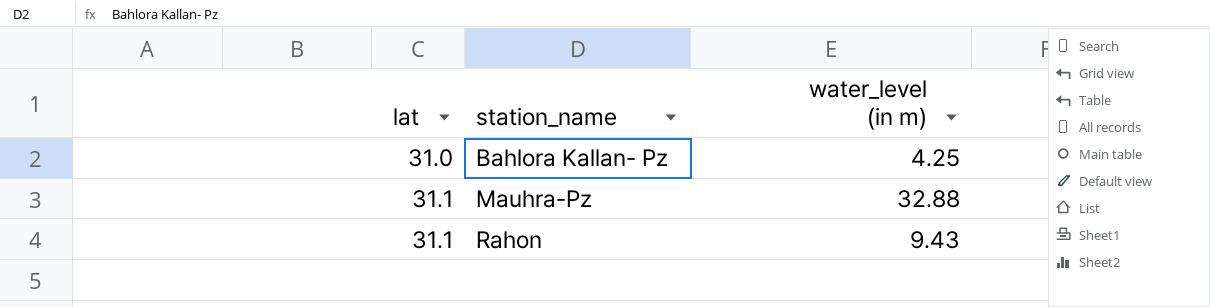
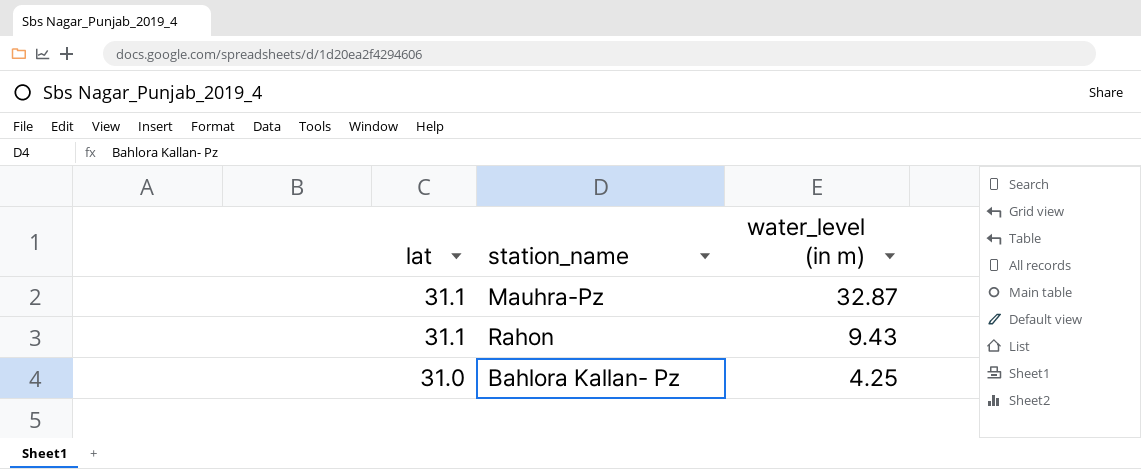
row order: lat ascending -> lat descending
Mauhra-Pz | water_level (in m): 32.88 -> 32.87

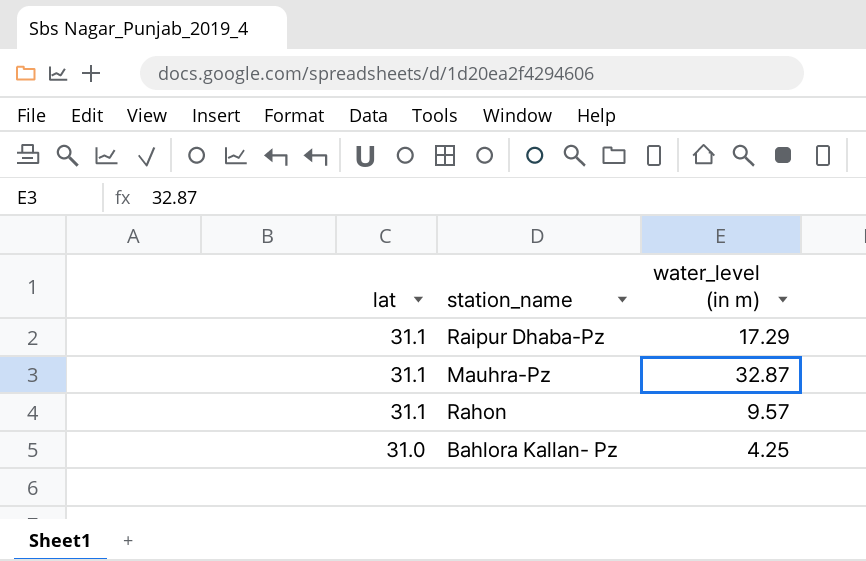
row Raipur Dhaba-Pz: none -> 31.1 | 17.29
Rahon | water_level (in m): 9.43 -> 9.57

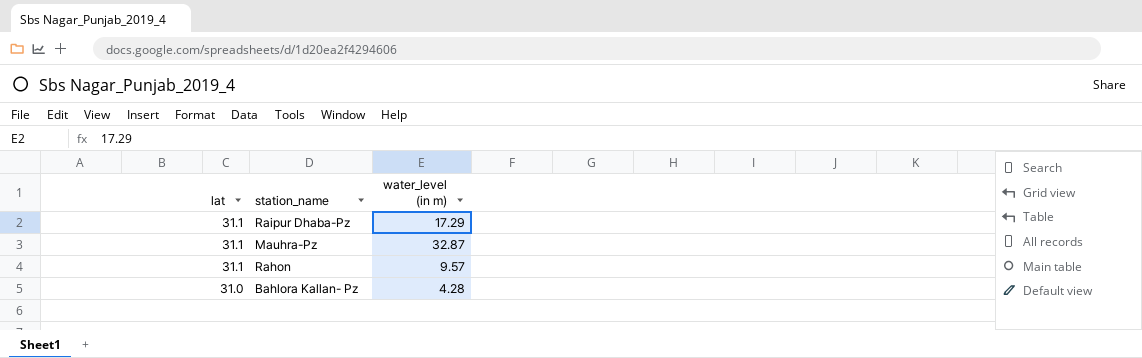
Bahlora Kallan- Pz | water_level (in m): 4.25 -> 4.28

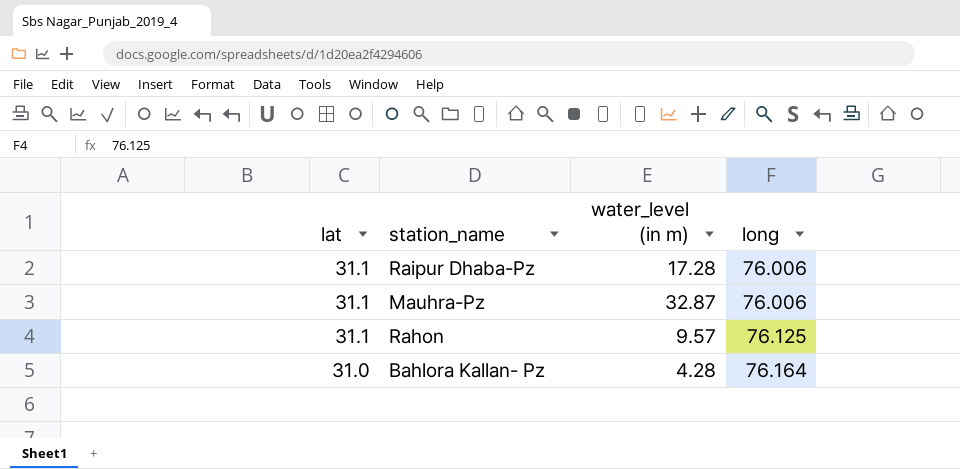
column long | position: none -> 4
Raipur Dhaba-Pz | water_level (in m): 17.29 -> 17.28

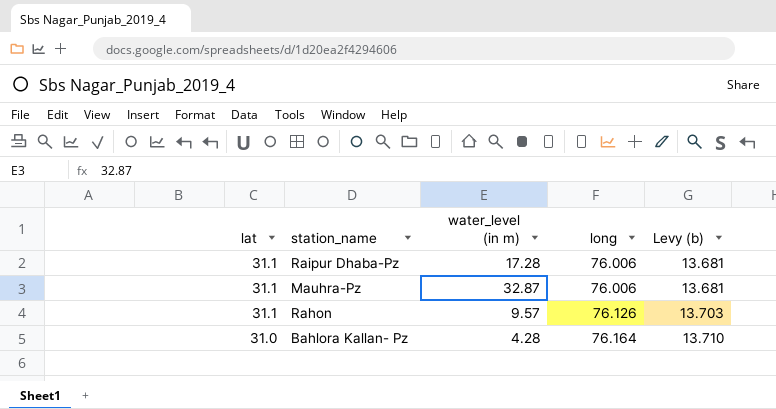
column Levy (b) | formula: none -> [long] * 0.18
Rahon | long: 76.125 -> 76.126

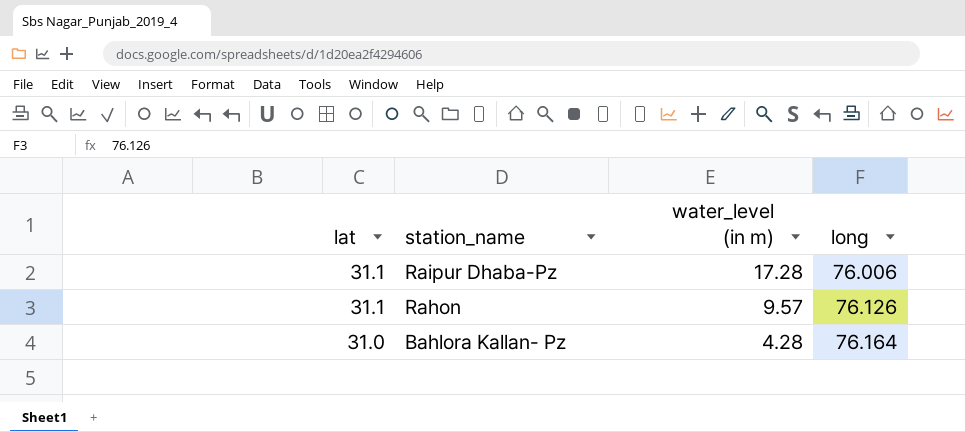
column Levy (b) | formula: [long] * 0.18 -> none
row Mauhra-Pz: 31.1 | 32.87 | 76.006 | 13.681 -> none

